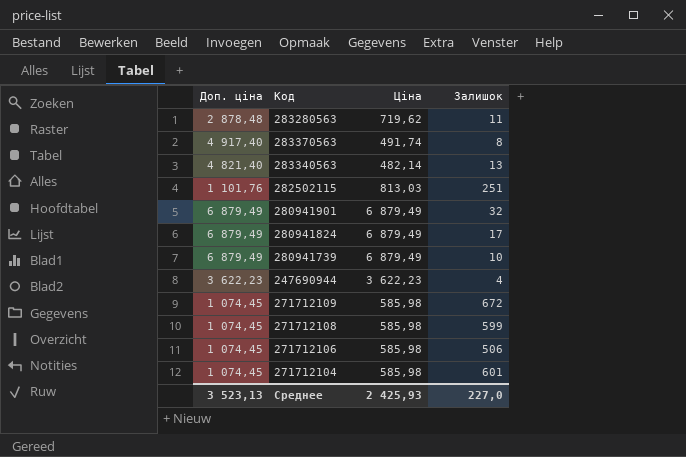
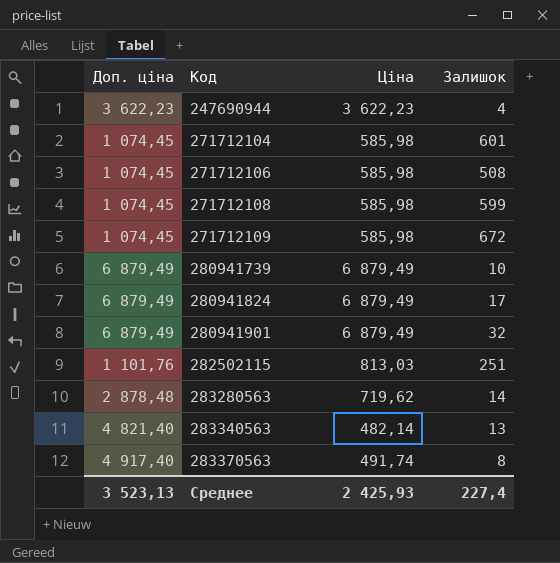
row order: none -> Код ascending
271712106 | Залишок: 506 -> 508
283280563 | Залишок: 11 -> 14
Среднее | Залишок: 227,0 -> 227,4

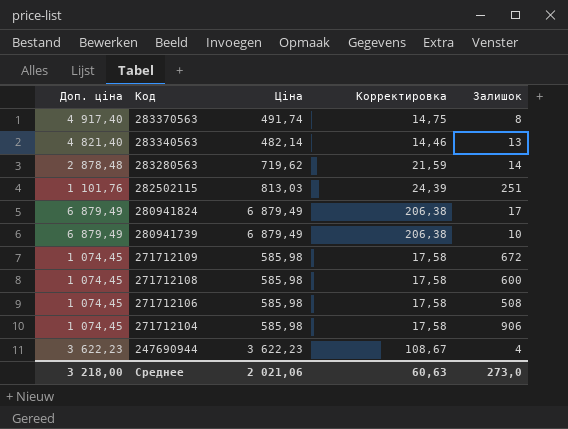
row order: Код ascending -> Код descending
column Корректировка | formula: none -> [Ціна] * 0,03
row 280941901: 6 879,49 | 6 879,49 | 32 -> none
271712108 | Залишок: 599 -> 600
271712104 | Залишок: 601 -> 906
Среднее | Доп. ціна: 3 523,13 -> 3 218,00
Среднее | Ціна: 2 425,93 -> 2 021,06
Среднее | Залишок: 227,4 -> 273,0

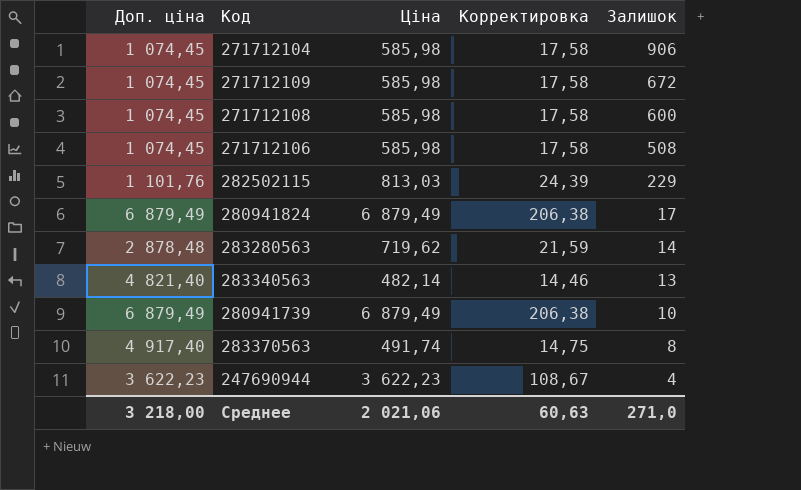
row order: Код descending -> Залишок descending
282502115 | Залишок: 251 -> 229
Среднее | Залишок: 273,0 -> 271,0

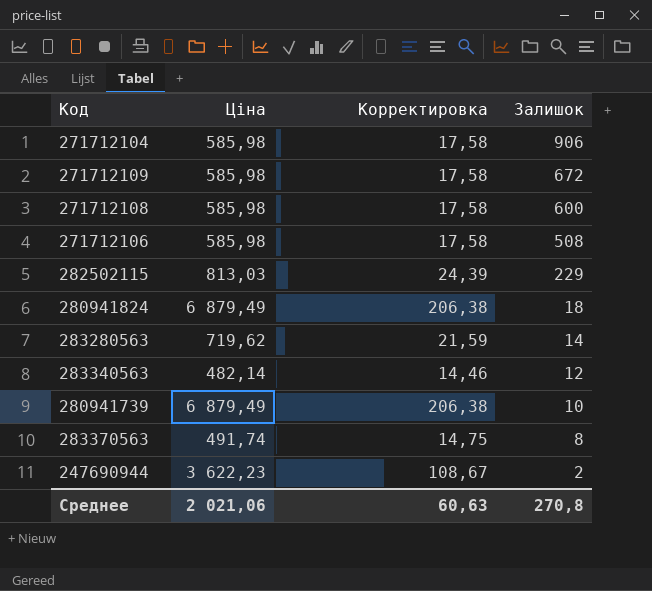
column Доп. ціна | position: 1 -> none
280941824 | Залишок: 17 -> 18
283340563 | Залишок: 13 -> 12
247690944 | Залишок: 4 -> 2
Среднее | Залишок: 271,0 -> 270,8

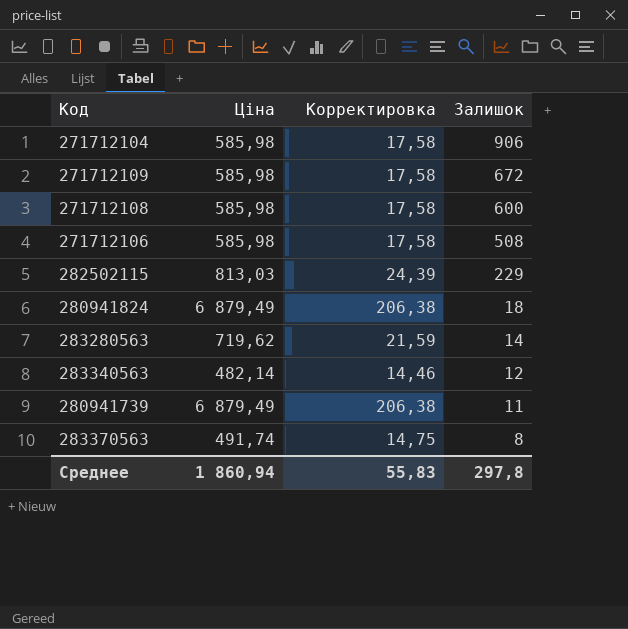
row 247690944: 3 622,23 | 108,67 | 2 -> none
280941739 | Залишок: 10 -> 11
Среднее | Ціна: 2 021,06 -> 1 860,94
Среднее | Корректировка: 60,63 -> 55,83
Среднее | Залишок: 270,8 -> 297,8

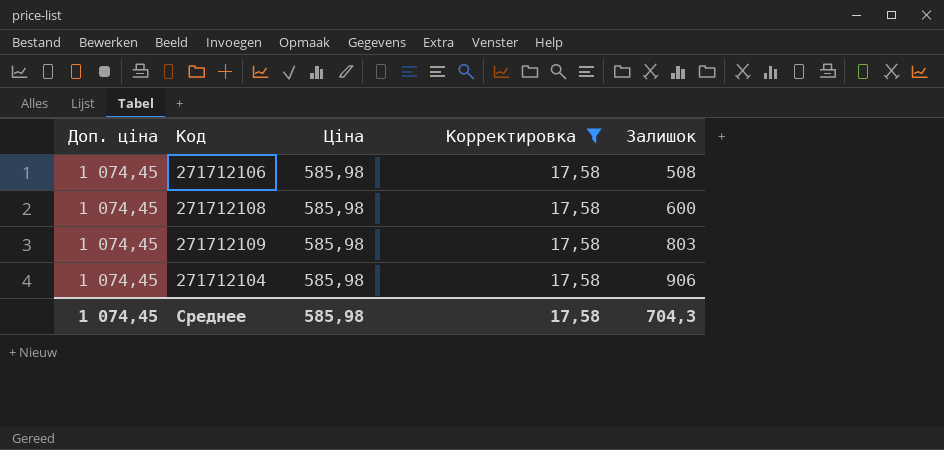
filter: none -> Корректировка = 17,58
row order: Залишок descending -> Залишок ascending
column Доп. ціна | position: none -> 1
271712109 | Залишок: 672 -> 803
Среднее | Ціна: 1 860,94 -> 585,98
Среднее | Корректировка: 55,83 -> 17,58
Среднее | Залишок: 297,8 -> 704,3

